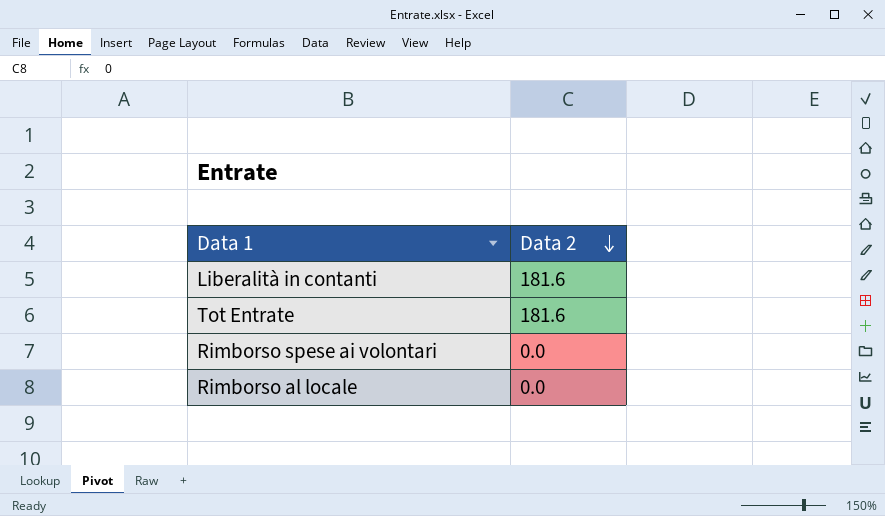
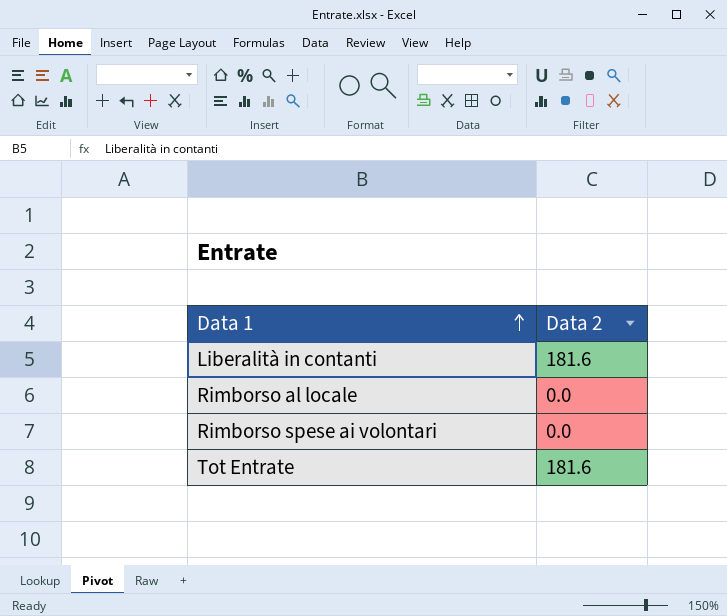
row order: Data 2 descending -> Data 1 ascending

